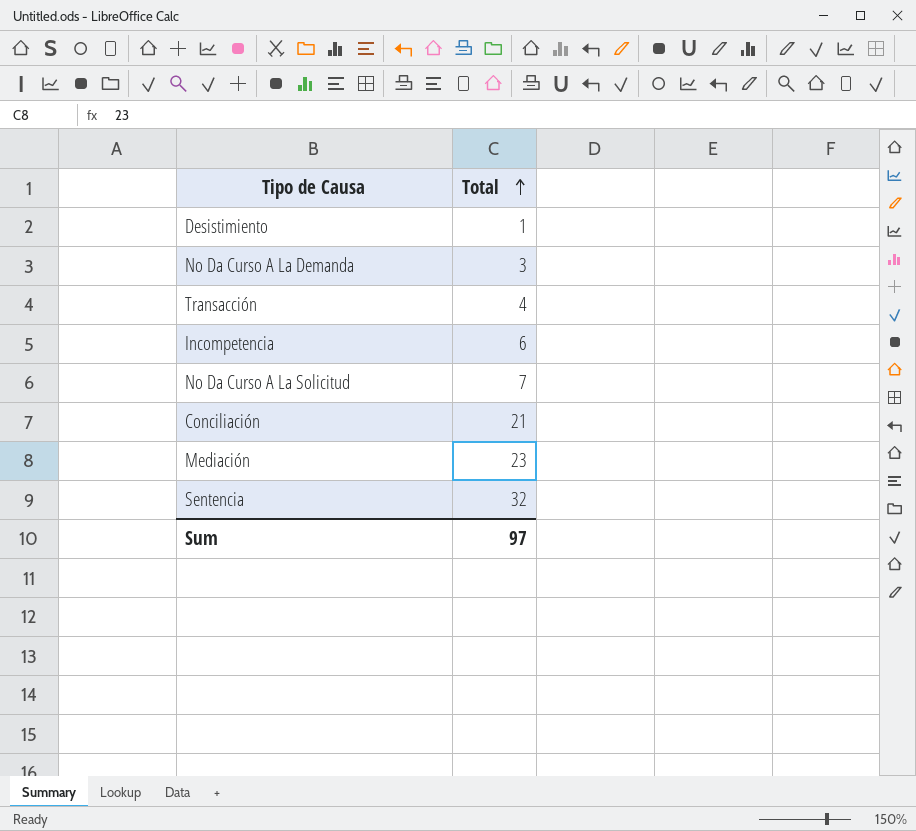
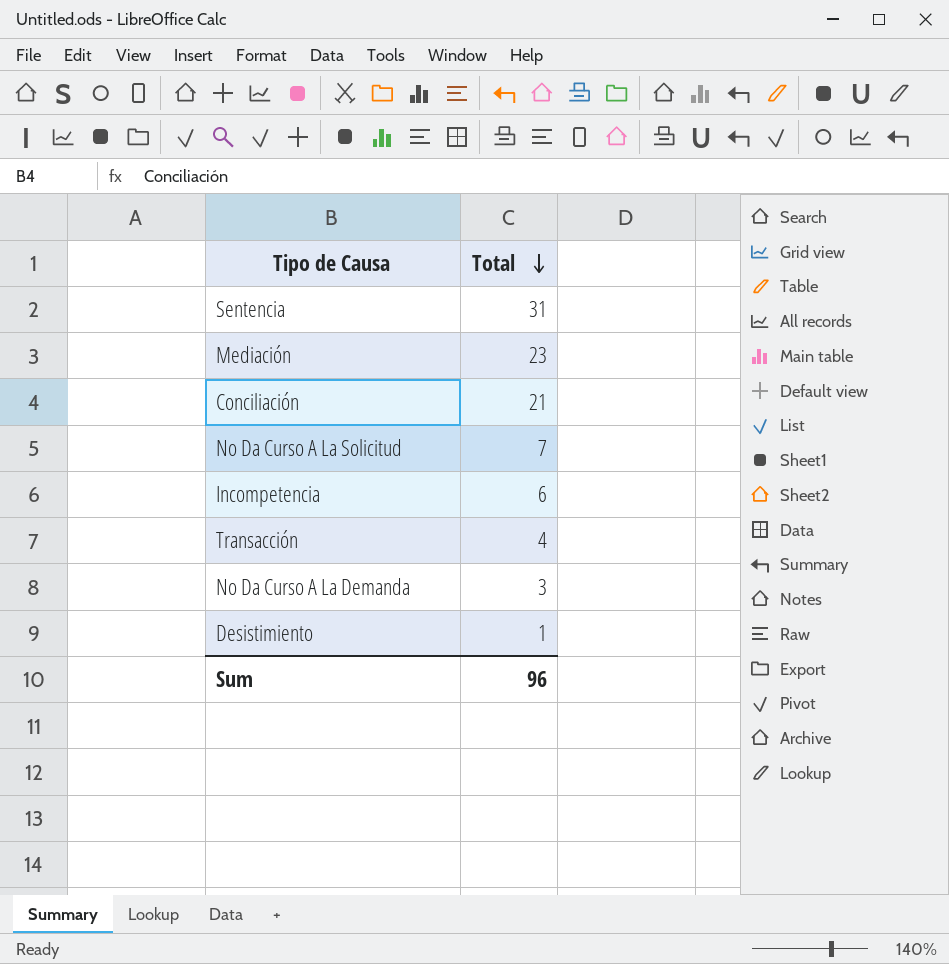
row order: Total ascending -> Total descending
Sentencia | Total: 32 -> 31
Sum | Total: 97 -> 96

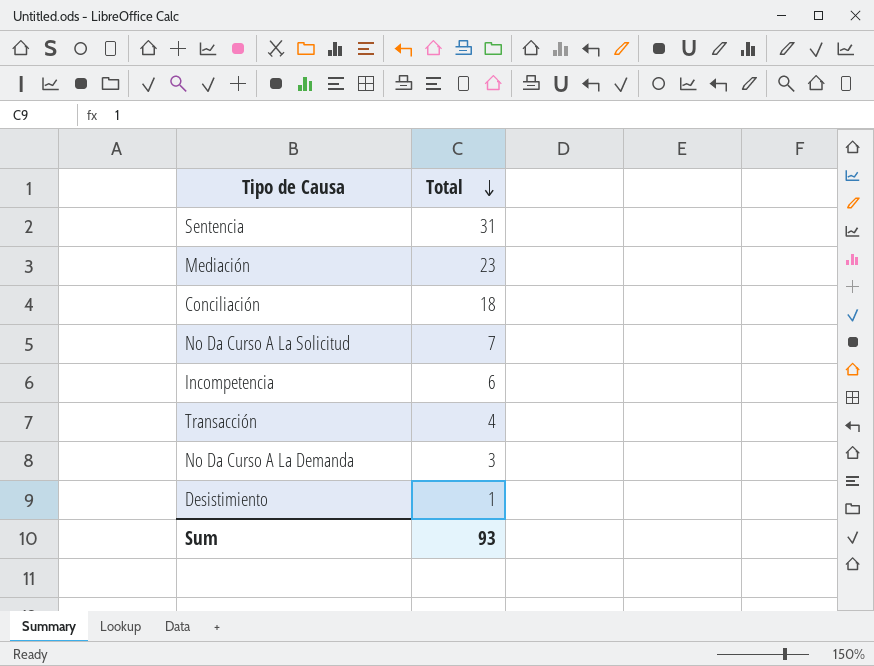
Conciliación | Total: 21 -> 18
Sum | Total: 96 -> 93

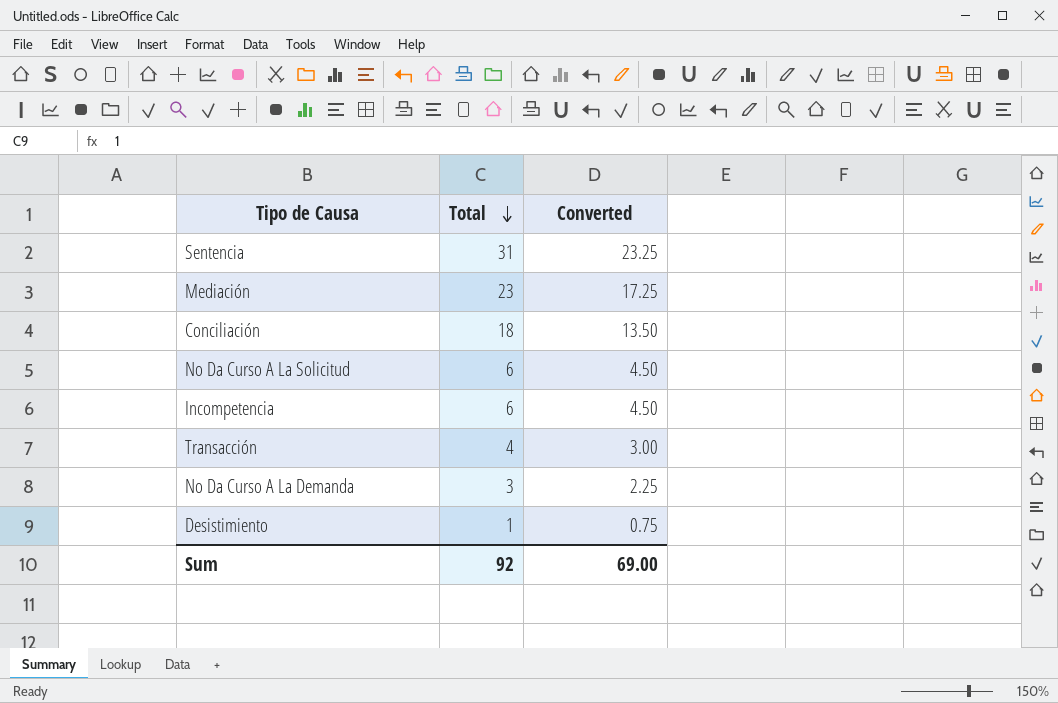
column Converted | formula: none -> [Total] * 0.75
No Da Curso A La Solicitud | Total: 7 -> 6
Sum | Total: 93 -> 92

